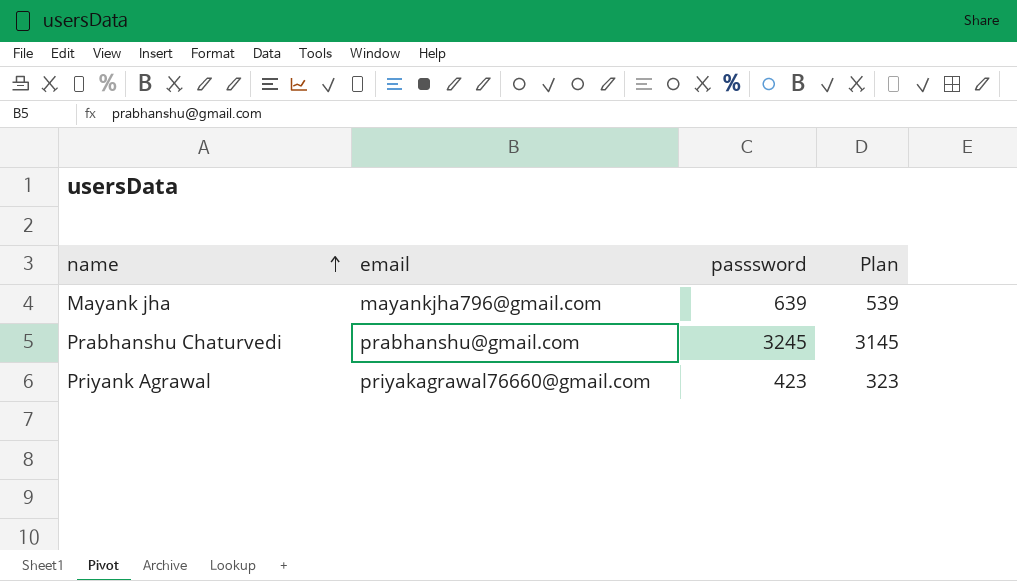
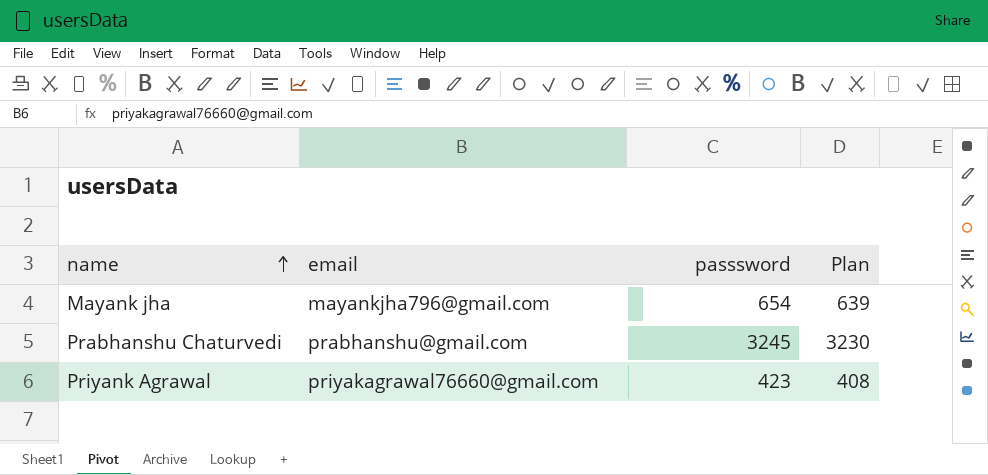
column Plan | formula: [passsword] - 100 -> [passsword] - 15
Mayank jha | passsword: 639 -> 654

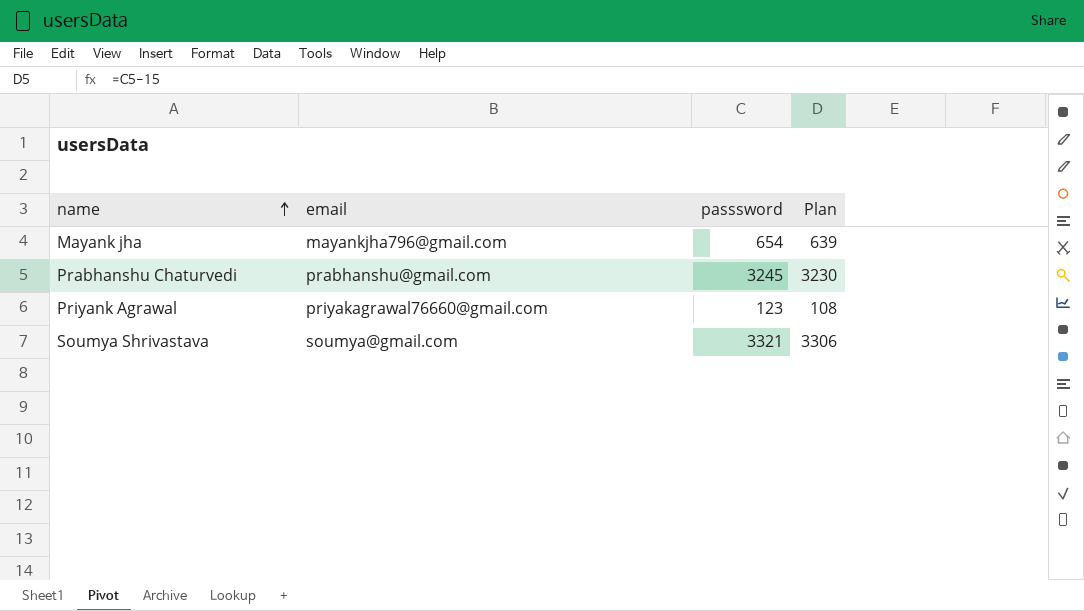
Priyank Agrawal | passsword: 423 -> 123
Priyank Agrawal | Plan: 408 -> 108
row Soumya Shrivastava: none -> soumya@gmail.com | 3321 | 3306

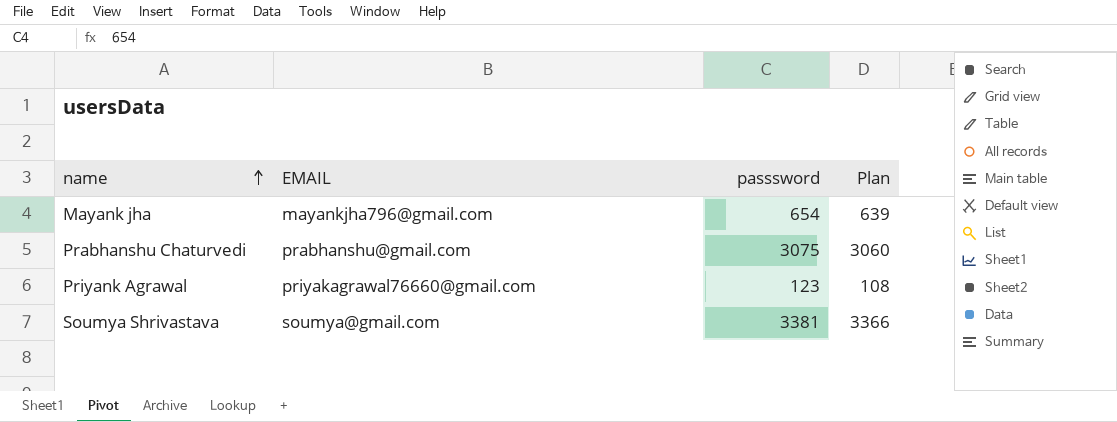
column name: email -> EMAIL
Prabhanshu Chaturvedi | passsword: 3245 -> 3075
Prabhanshu Chaturvedi | Plan: 3230 -> 3060
Soumya Shrivastava | passsword: 3321 -> 3381
Soumya Shrivastava | Plan: 3306 -> 3366

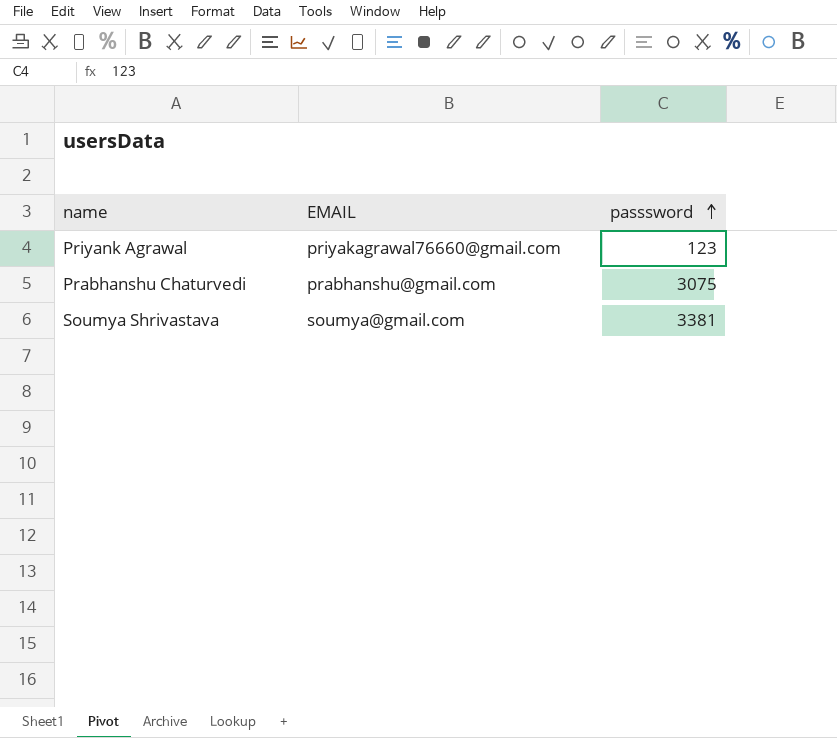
row order: name ascending -> passsword ascending
column Plan | formula: [passsword] - 15 -> none
row Mayank jha: mayankjha796@gmail.com | 654 | 639 -> none

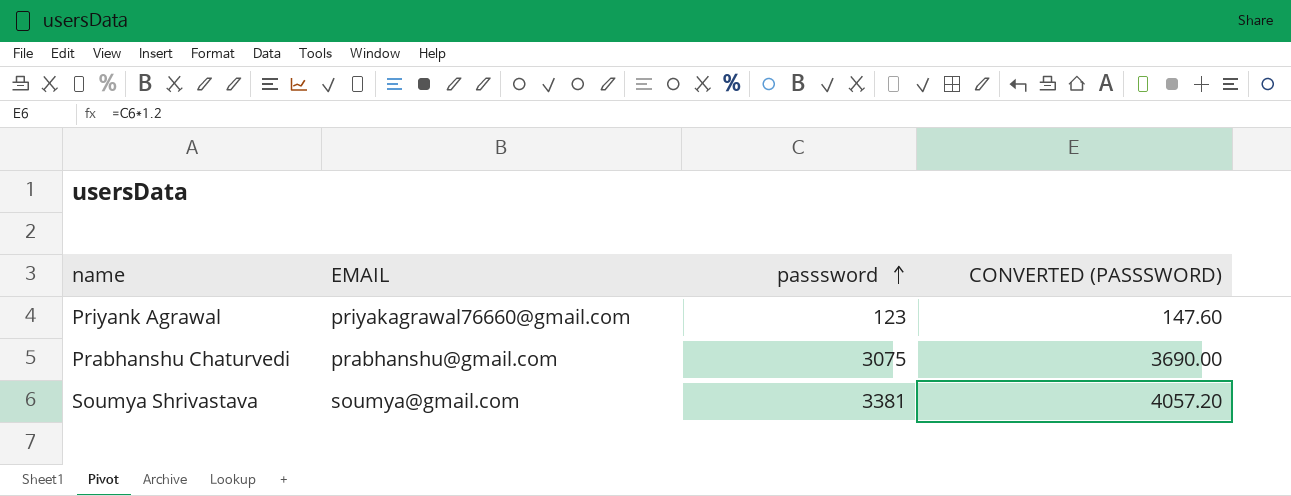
column CONVERTED (PASSSWORD) | formula: none -> [passsword] * 1.2

